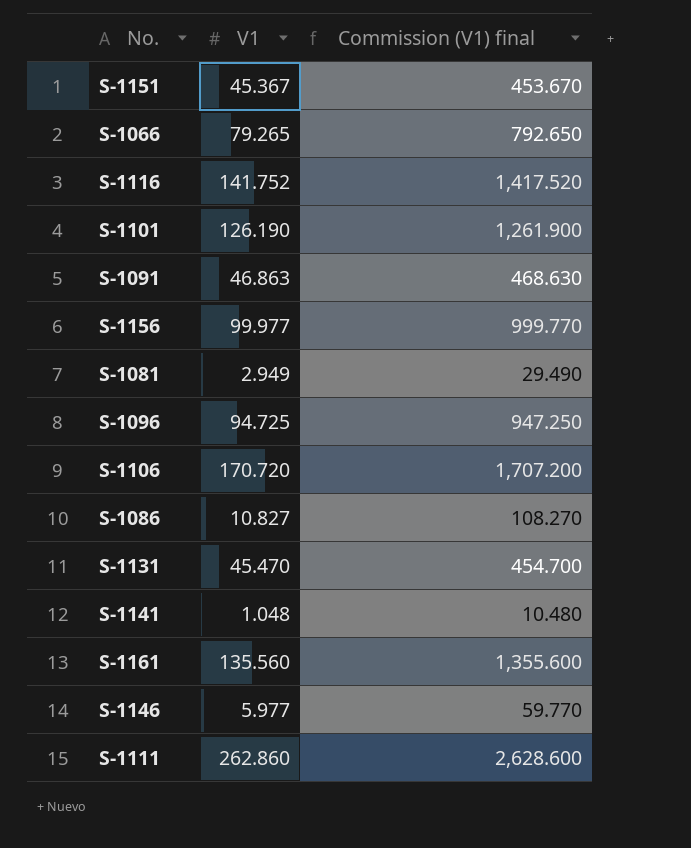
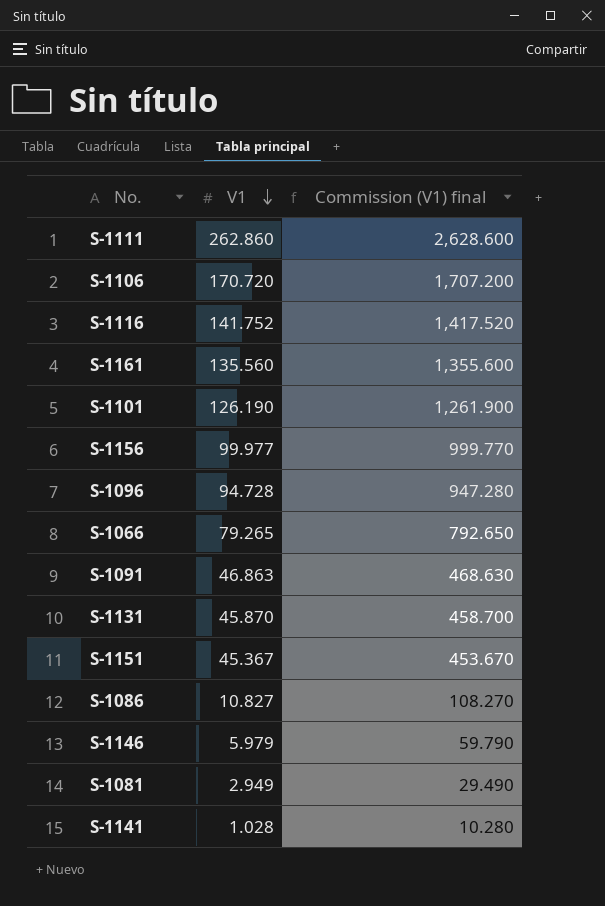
row order: none -> V1 descending
S-1096 | V1: 94.725 -> 94.728
S-1096 | Commission (V1) final: 947.250 -> 947.280
S-1131 | V1: 45.470 -> 45.870
S-1131 | Commission (V1) final: 454.700 -> 458.700
S-1146 | V1: 5.977 -> 5.979
S-1146 | Commission (V1) final: 59.770 -> 59.790
S-1141 | V1: 1.048 -> 1.028
S-1141 | Commission (V1) final: 10.480 -> 10.280

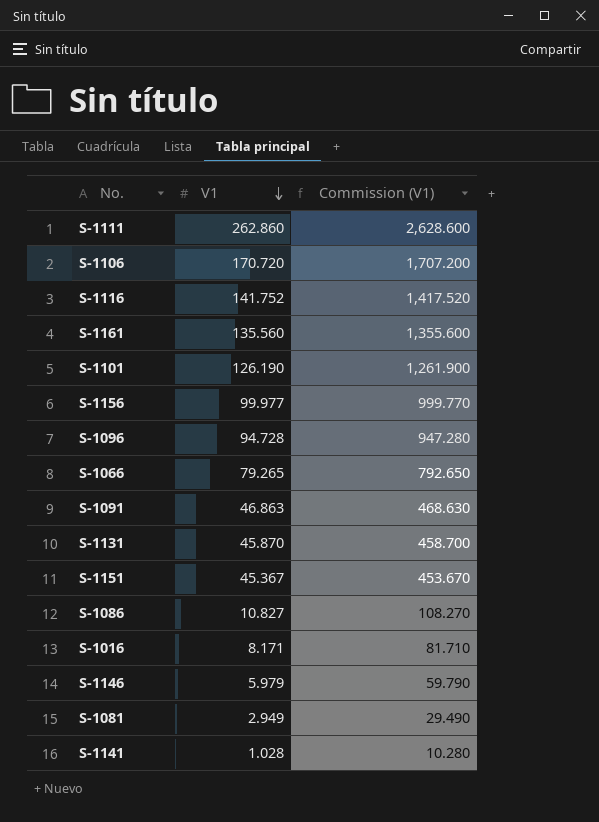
column name: Commission (V1) final -> Commission (V1)
row S-1016: none -> 8.171 | 81.710

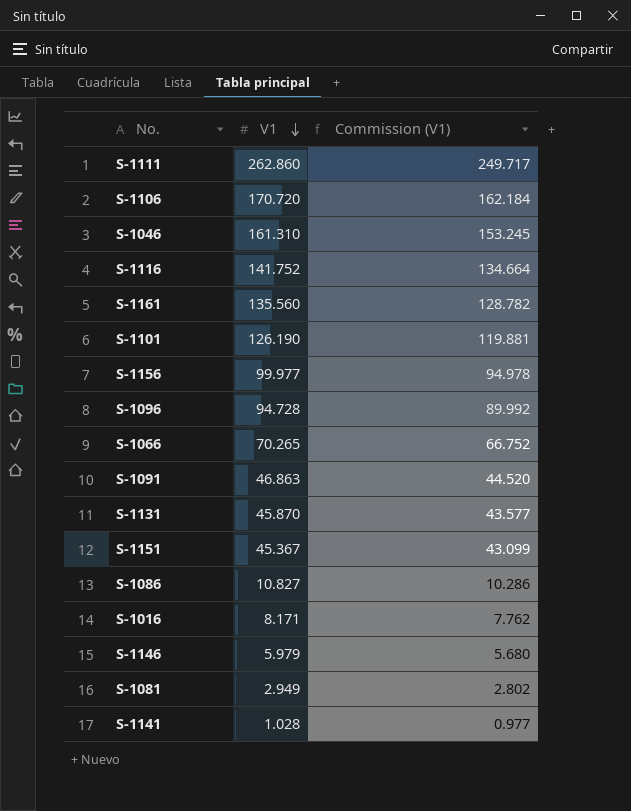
column Commission (V1) | formula: [V1] * 10 -> [V1] * 0.95
row S-1046: none -> 161.310 | 153.245
S-1066 | V1: 79.265 -> 70.265

